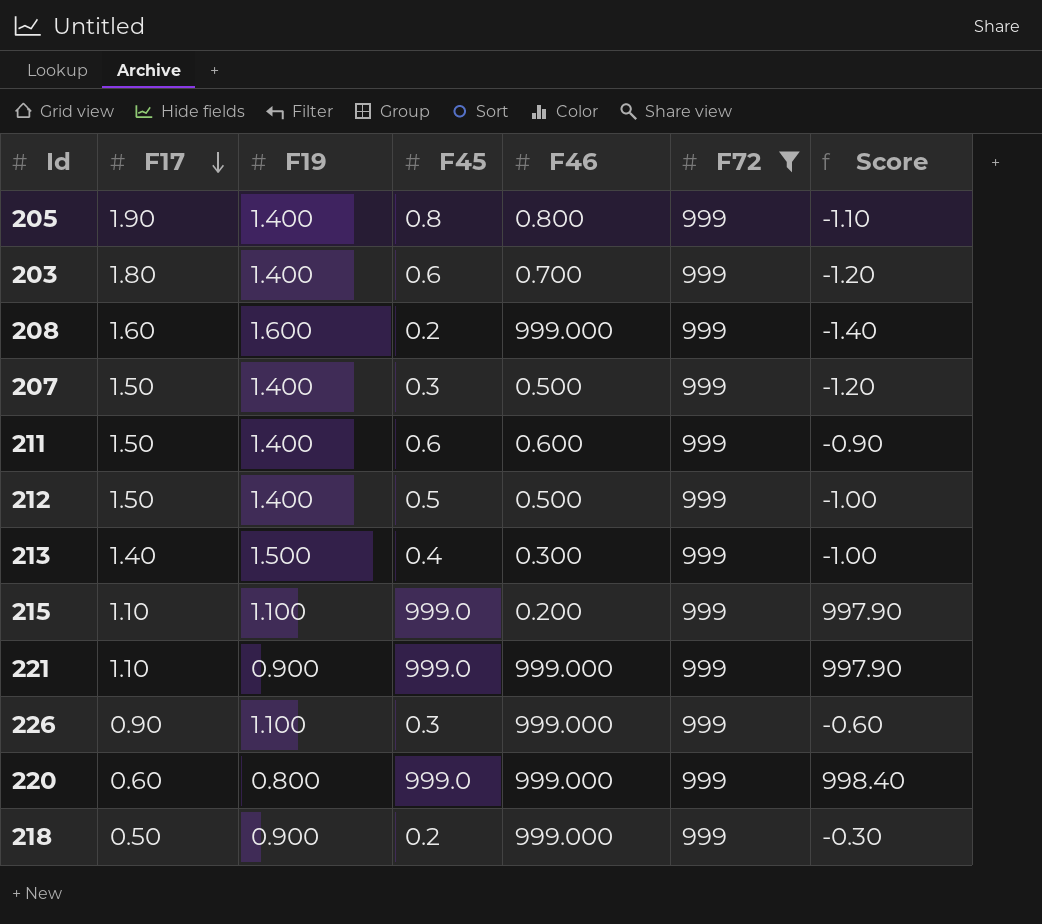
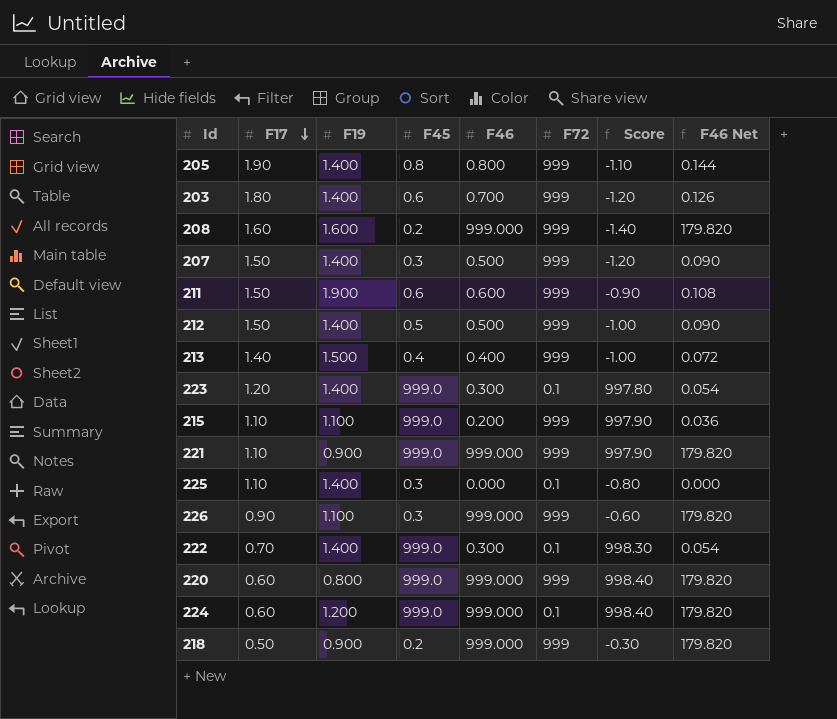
filter: F72 = 999 -> none
column F46 Net | formula: none -> [F46] * 0.18
211 | F19: 1.400 -> 1.900
213 | F46: 0.300 -> 0.400

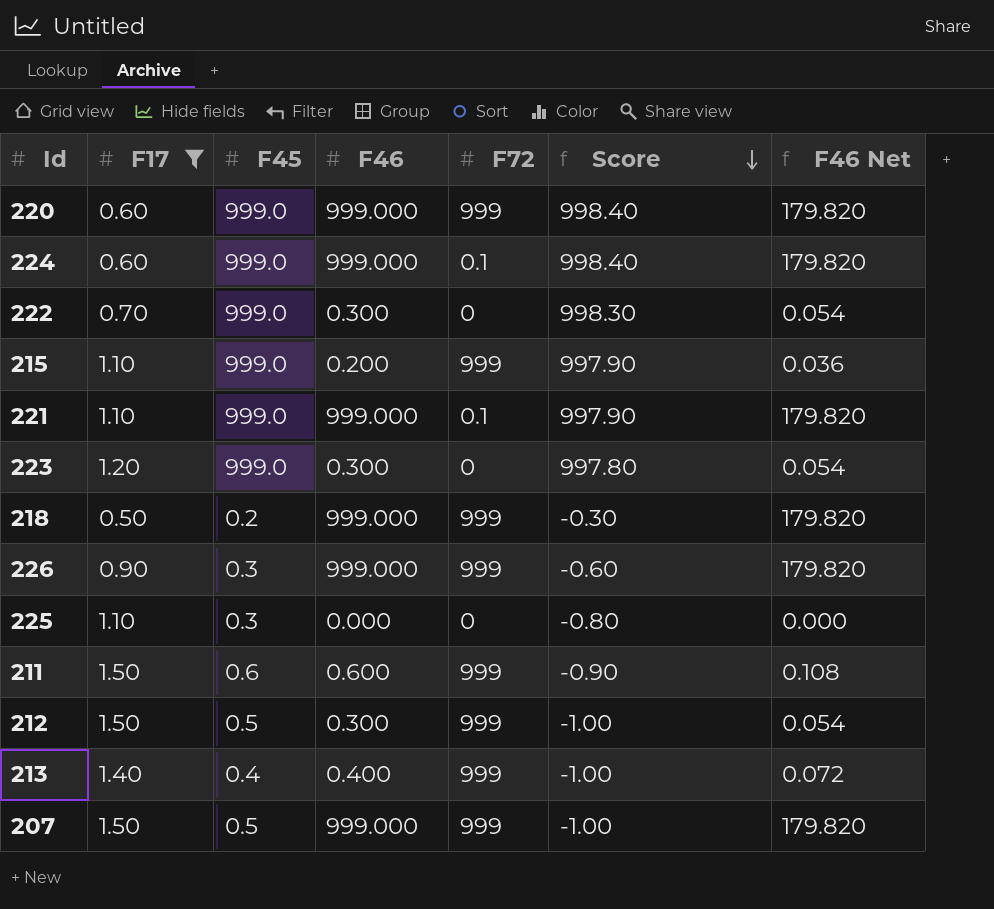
filter: none -> F17 <= 1.50
row order: F17 descending -> Score descending
column F19 | position: 3 -> none
222 | F72: 0.1 -> 0
221 | F72: 999 -> 0.1
223 | F72: 0.1 -> 0
225 | F72: 0.1 -> 0
212 | F46: 0.500 -> 0.300
212 | F46 Net: 0.090 -> 0.054
207 | F45: 0.3 -> 0.5
207 | F46: 0.500 -> 999.000
207 | Score: -1.20 -> -1.00
207 | F46 Net: 0.090 -> 179.820

